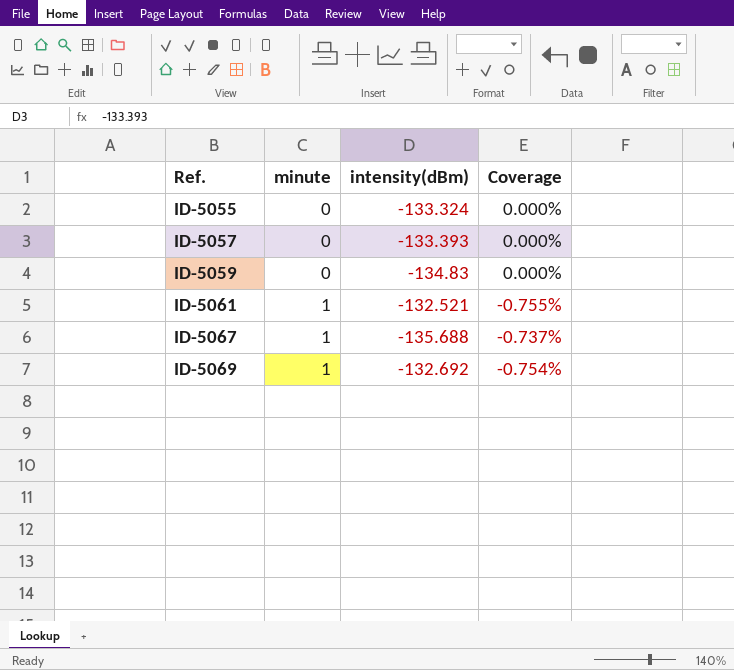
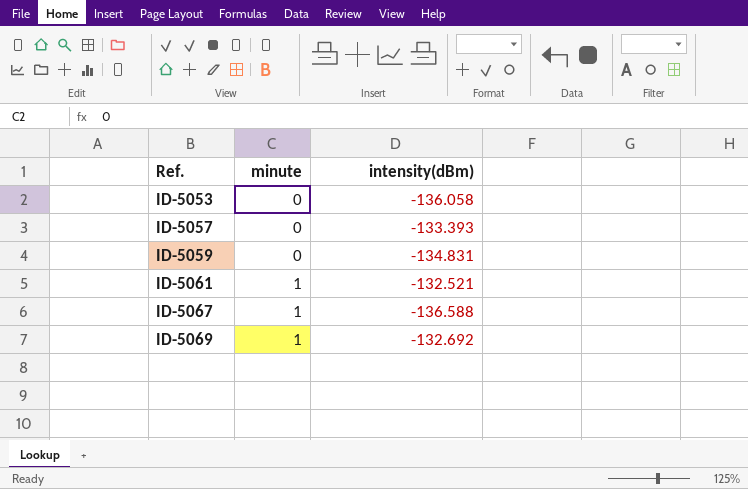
column Coverage | formula: [minute] / [intensity(dBm)] -> none
row ID-5055: 0 | -133.324 | 0.000% -> none
row ID-5053: none -> 0 | -136.058
ID-5059 | intensity(dBm): -134.83 -> -134.831
ID-5067 | intensity(dBm): -135.688 -> -136.588

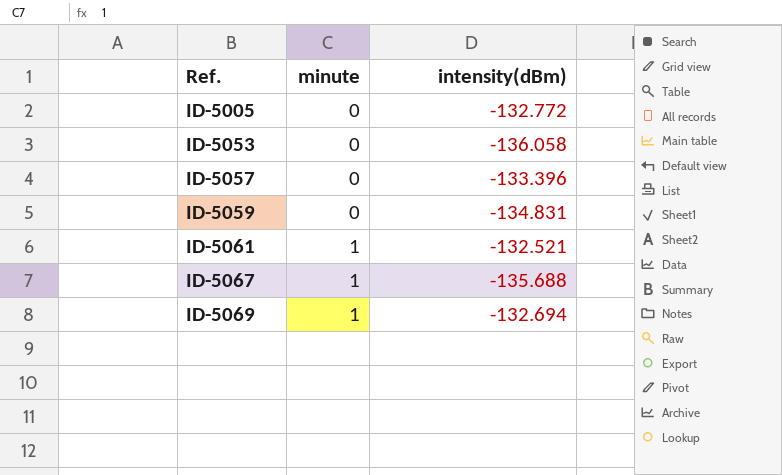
row ID-5005: none -> 0 | -132.772
ID-5057 | intensity(dBm): -133.393 -> -133.396
ID-5067 | intensity(dBm): -136.588 -> -135.688
ID-5069 | intensity(dBm): -132.692 -> -132.694

